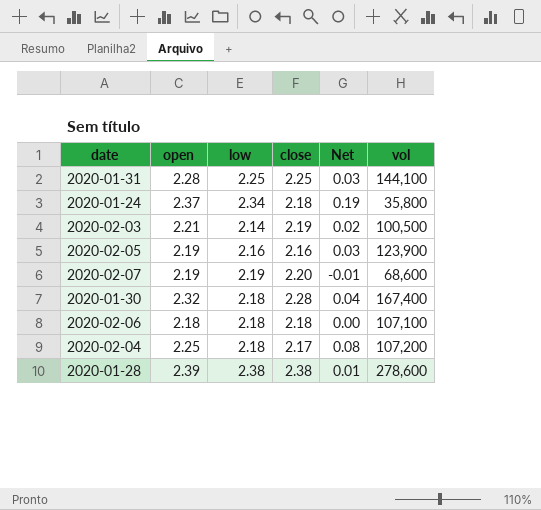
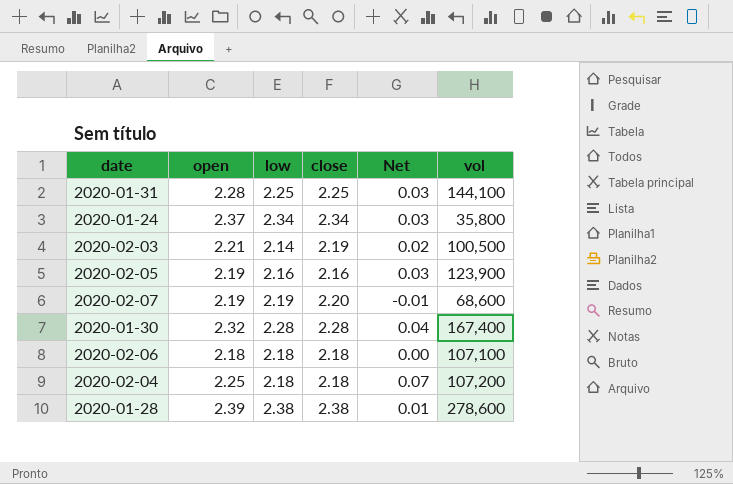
2020-01-24 | close: 2.18 -> 2.34
2020-01-24 | Net: 0.19 -> 0.03
2020-01-30 | low: 2.18 -> 2.28
2020-02-04 | close: 2.17 -> 2.18
2020-02-04 | Net: 0.08 -> 0.07

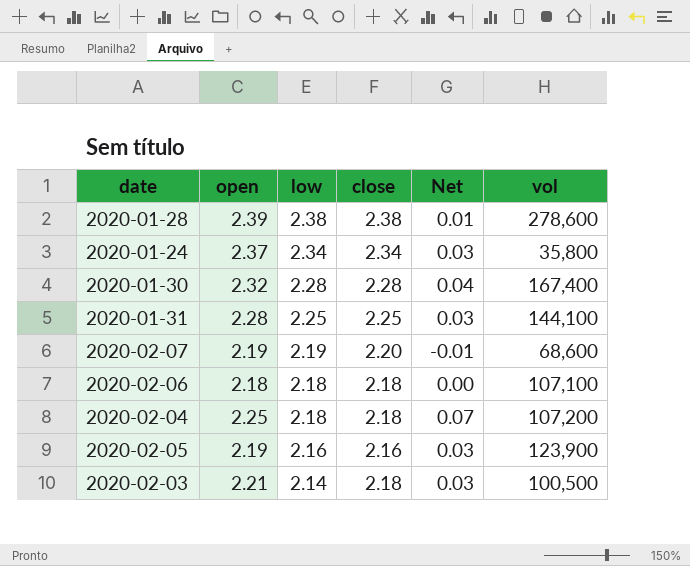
row order: none -> low descending
2020-02-03 | close: 2.19 -> 2.18
2020-02-03 | Net: 0.02 -> 0.03

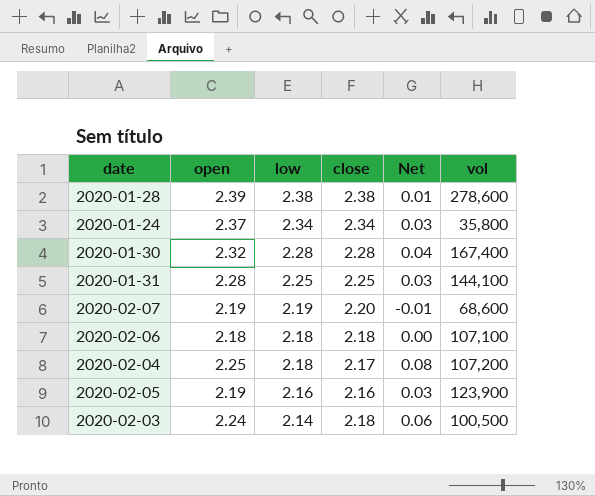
2020-02-04 | close: 2.18 -> 2.17
2020-02-04 | Net: 0.07 -> 0.08
2020-02-03 | open: 2.21 -> 2.24
2020-02-03 | Net: 0.03 -> 0.06

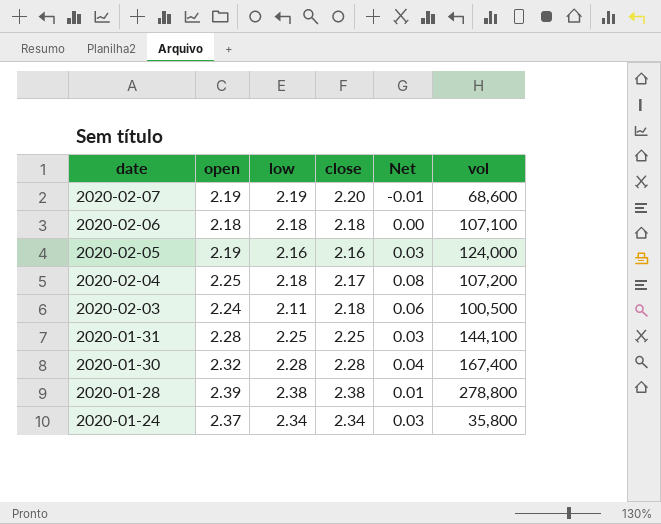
row order: low descending -> date descending
2020-02-05 | vol: 123,900 -> 124,000
2020-02-03 | low: 2.14 -> 2.11
2020-01-28 | vol: 278,600 -> 278,800

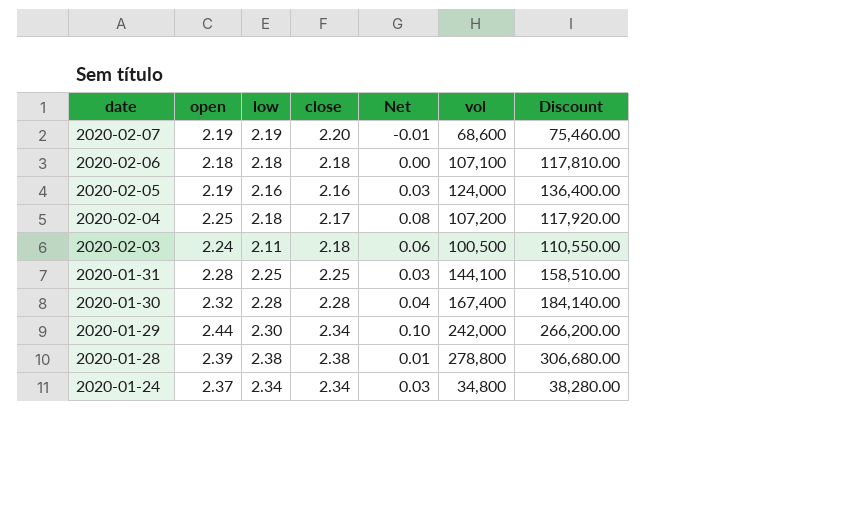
column Discount | formula: none -> [vol] * 1.1
row 2020-01-29: none -> 2.44 | 2.30 | 2.34 | 0.10 | 242,000 | 266,200.00
2020-01-24 | vol: 35,800 -> 34,800

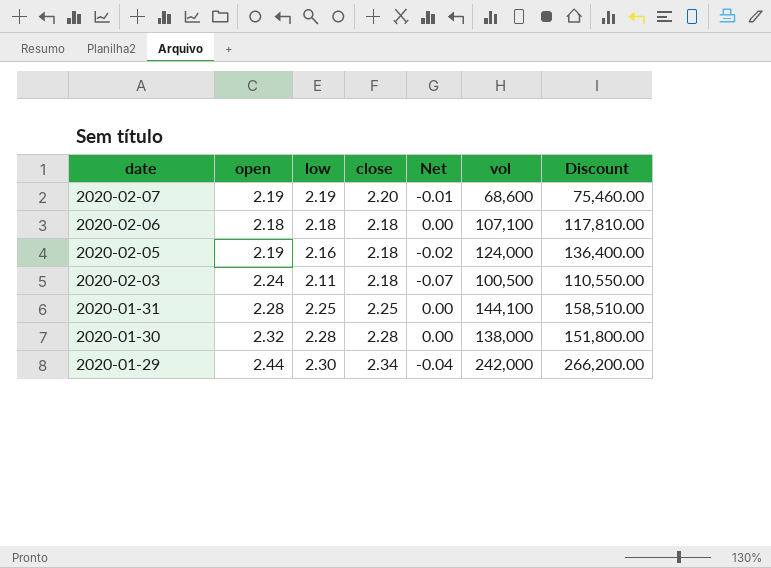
column Net | formula: [open] - [close] -> [low] - [close]
row 2020-02-04: 2.25 | 2.18 | 2.17 | 0.08 | 107,200 | 117,920.00 -> none
row 2020-01-28: 2.39 | 2.38 | 2.38 | 0.01 | 278,800 | 306,680.00 -> none
row 2020-01-24: 2.37 | 2.34 | 2.34 | 0.03 | 34,800 | 38,280.00 -> none
2020-02-05 | close: 2.16 -> 2.18
2020-01-30 | vol: 167,400 -> 138,000
2020-01-30 | Discount: 184,140.00 -> 151,800.00

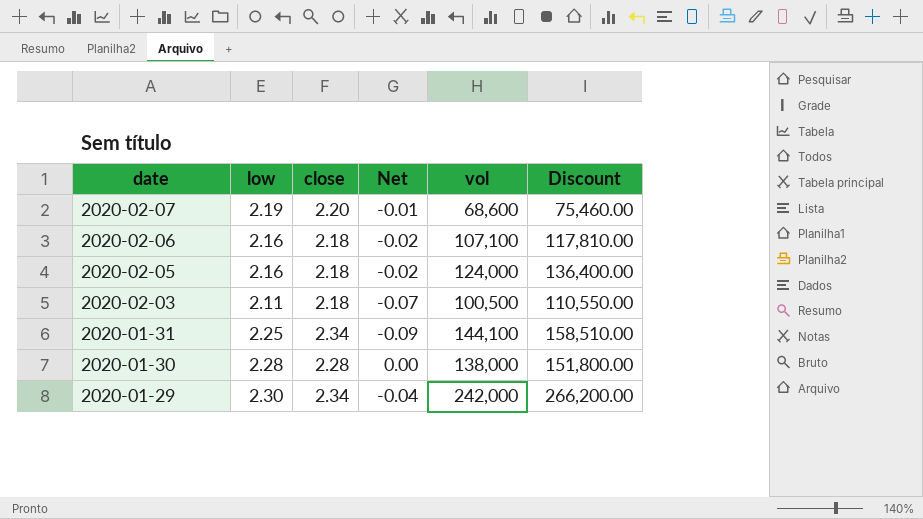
column open | position: 2 -> none
2020-02-06 | low: 2.18 -> 2.16
2020-02-06 | Net: 0.00 -> -0.02
2020-01-31 | close: 2.25 -> 2.34
2020-01-31 | Net: 0.00 -> -0.09

